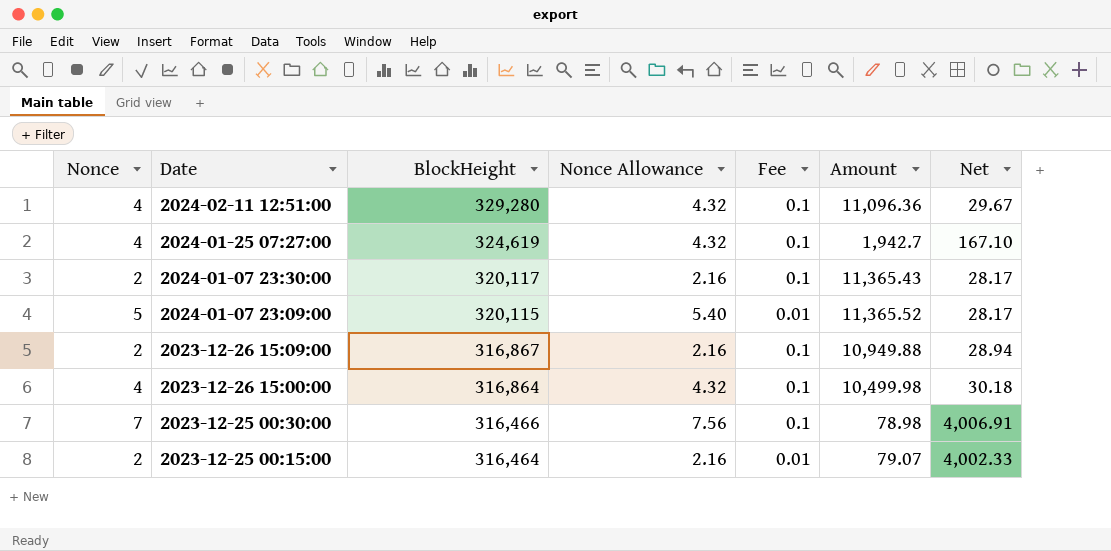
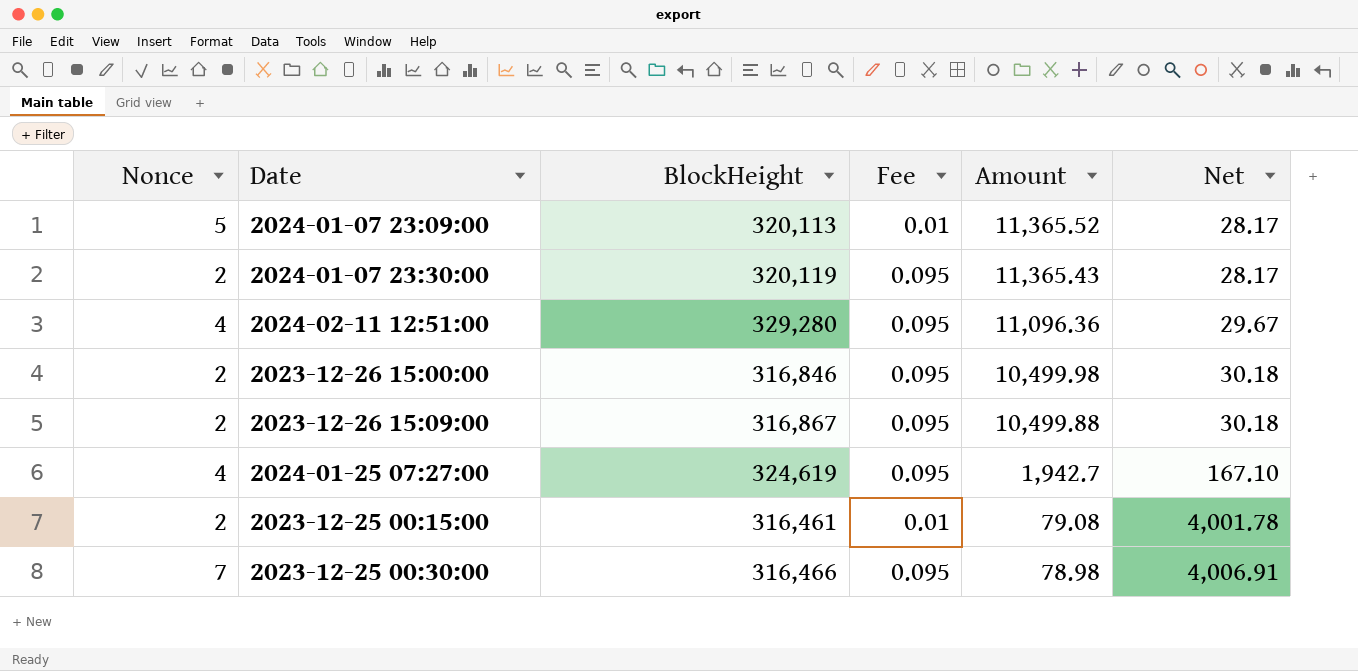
row order: Date descending -> Amount descending
column Nonce Allowance | formula: [Nonce] * 1.08 -> none
2024-01-07 23:09:00 | BlockHeight: 320,115 -> 320,113
2024-01-07 23:30:00 | BlockHeight: 320,117 -> 320,119
2024-01-07 23:30:00 | Fee: 0.1 -> 0.095
2024-02-11 12:51:00 | Fee: 0.1 -> 0.095
2023-12-26 15:00:00 | Nonce: 4 -> 2
2023-12-26 15:00:00 | BlockHeight: 316,864 -> 316,846
2023-12-26 15:00:00 | Fee: 0.1 -> 0.095
2023-12-26 15:09:00 | Fee: 0.1 -> 0.095
2023-12-26 15:09:00 | Amount: 10,949.88 -> 10,499.88
2023-12-26 15:09:00 | Net: 28.94 -> 30.18
2024-01-25 07:27:00 | Fee: 0.1 -> 0.095
2023-12-25 00:15:00 | BlockHeight: 316,464 -> 316,461
2023-12-25 00:15:00 | Amount: 79.07 -> 79.08
2023-12-25 00:15:00 | Net: 4,002.33 -> 4,001.78
2023-12-25 00:30:00 | Fee: 0.1 -> 0.095

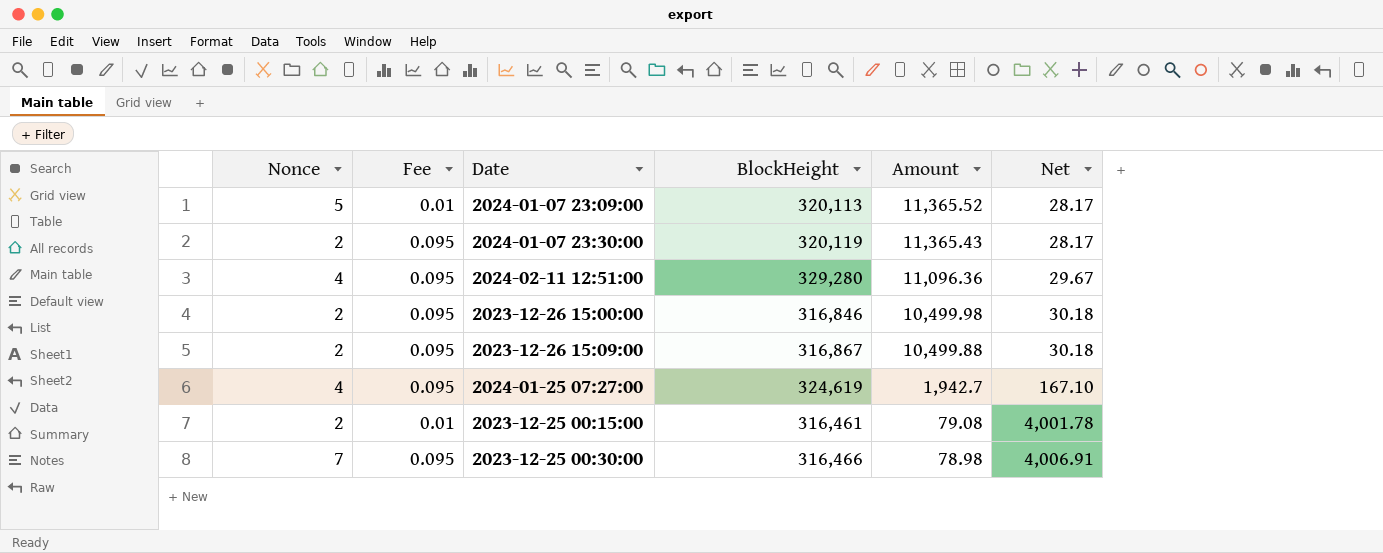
column Fee | position: 4 -> 2

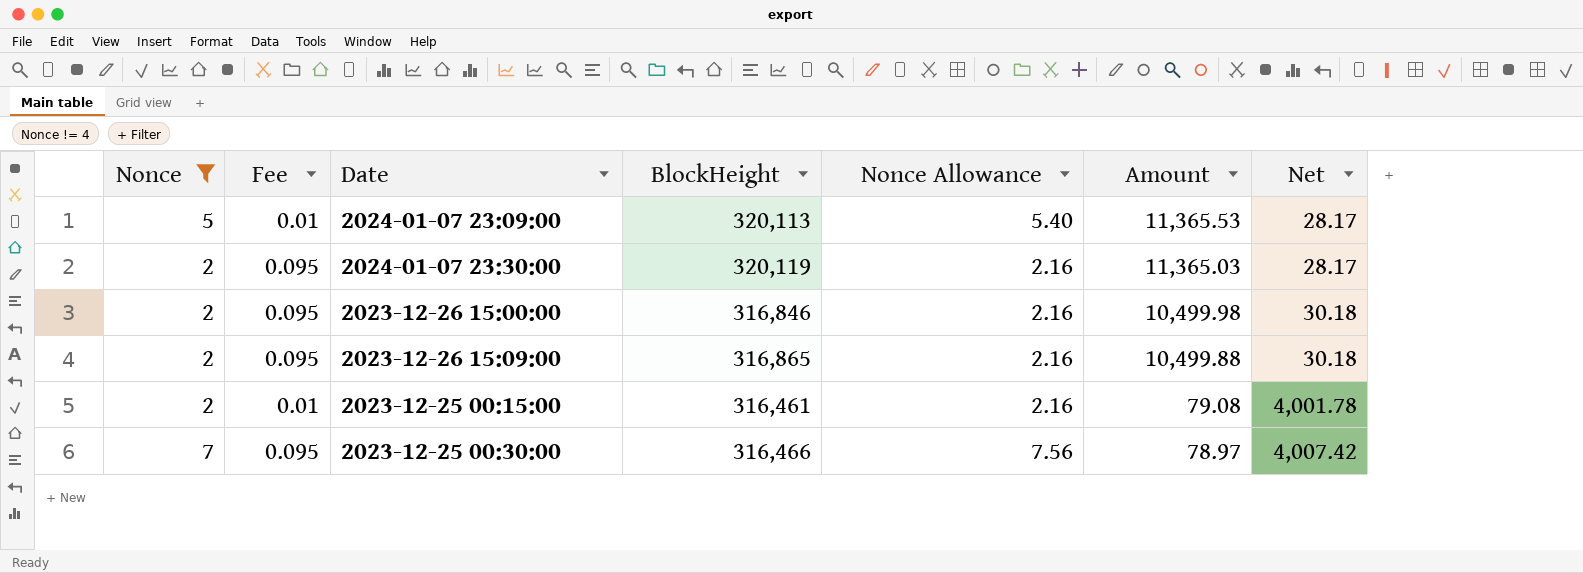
filter: none -> Nonce != 4
column Nonce Allowance | formula: none -> [Nonce] * 1.08
2024-01-07 23:09:00 | Amount: 11,365.52 -> 11,365.53
2024-01-07 23:30:00 | Amount: 11,365.43 -> 11,365.03
2023-12-26 15:09:00 | BlockHeight: 316,867 -> 316,865
2023-12-25 00:30:00 | Amount: 78.98 -> 78.97
2023-12-25 00:30:00 | Net: 4,006.91 -> 4,007.42

